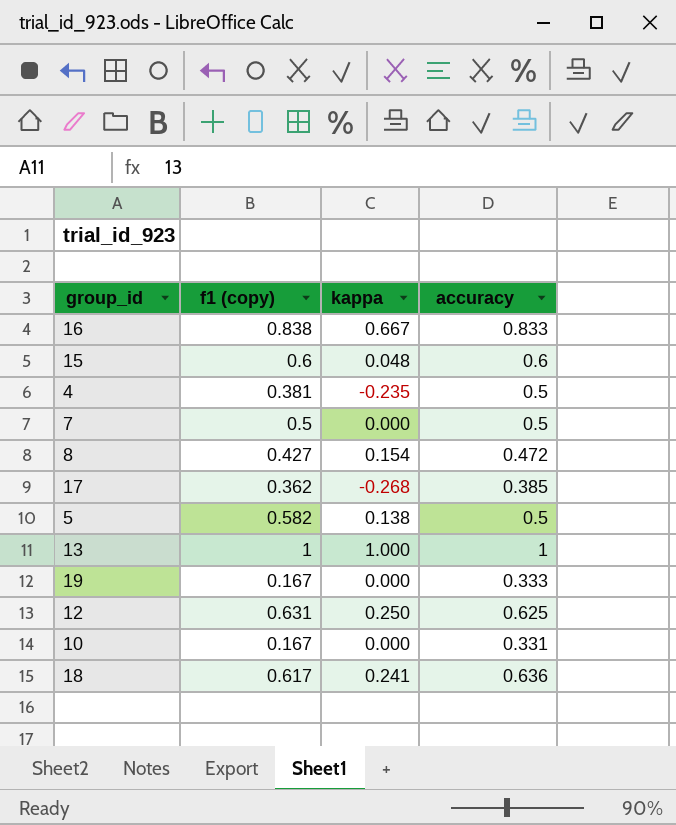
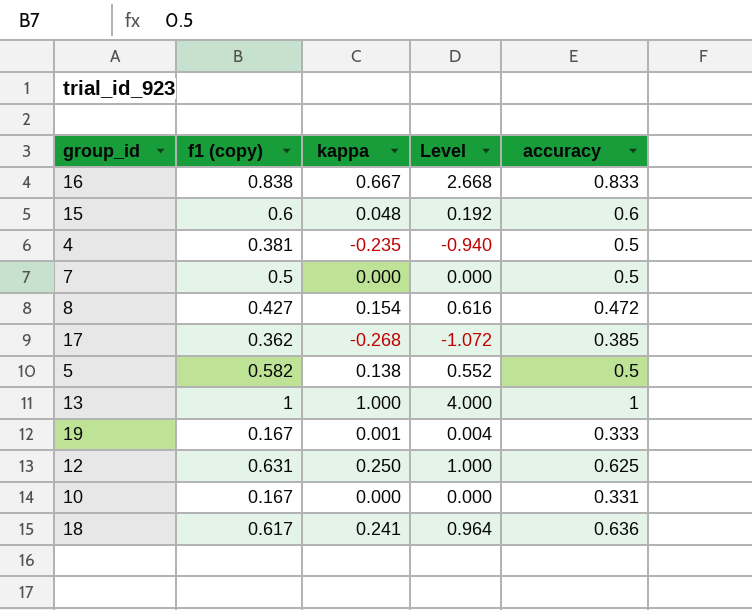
column Level | formula: none -> [kappa] * 4
19 | kappa: 0.000 -> 0.001

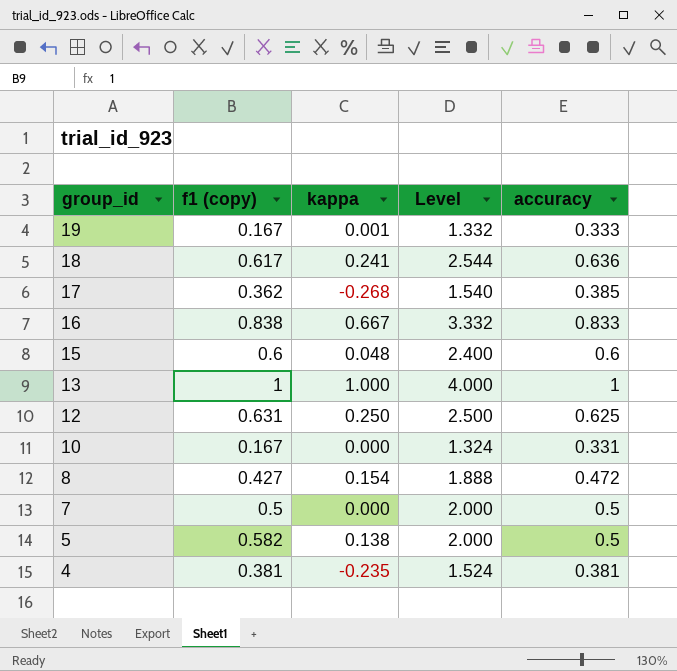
row order: none -> group_id descending
column Level | formula: [kappa] * 4 -> [accuracy] * 4
4 | accuracy: 0.5 -> 0.381

